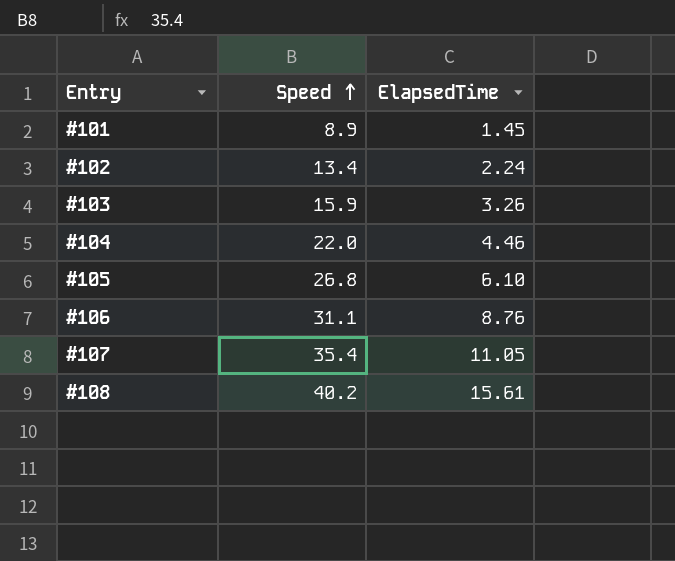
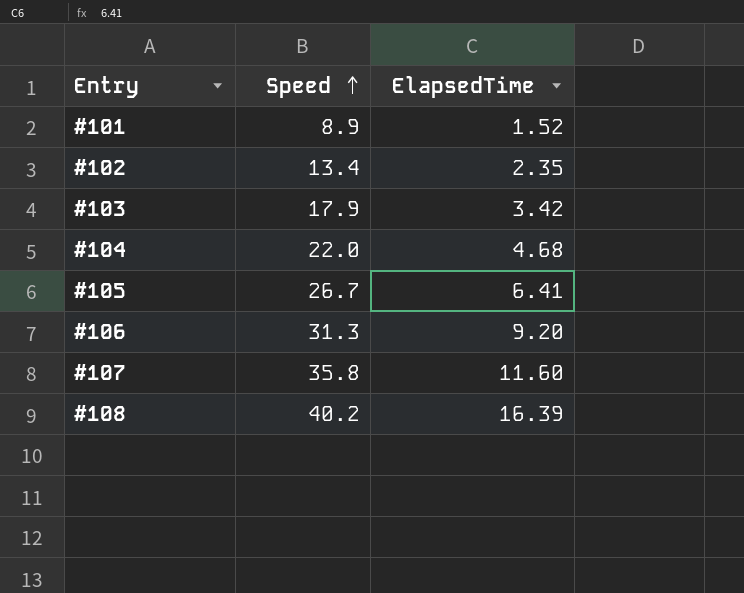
#101 | ElapsedTime: 1.45 -> 1.52
#102 | ElapsedTime: 2.24 -> 2.35
#103 | Speed: 15.9 -> 17.9
#103 | ElapsedTime: 3.26 -> 3.42
#104 | ElapsedTime: 4.46 -> 4.68
#105 | Speed: 26.8 -> 26.7
#105 | ElapsedTime: 6.10 -> 6.41
#106 | Speed: 31.1 -> 31.3
#106 | ElapsedTime: 8.76 -> 9.20
#107 | Speed: 35.4 -> 35.8
#107 | ElapsedTime: 11.05 -> 11.60
#108 | ElapsedTime: 15.61 -> 16.39

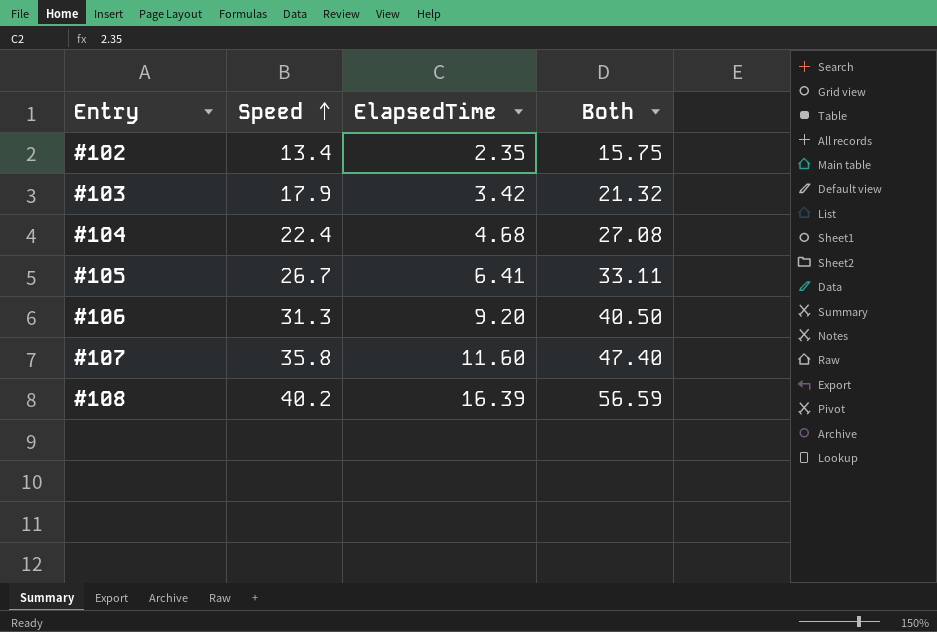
column Both | formula: none -> [Speed] + [ElapsedTime]
row #101: 8.9 | 1.52 -> none
#104 | Speed: 22.0 -> 22.4

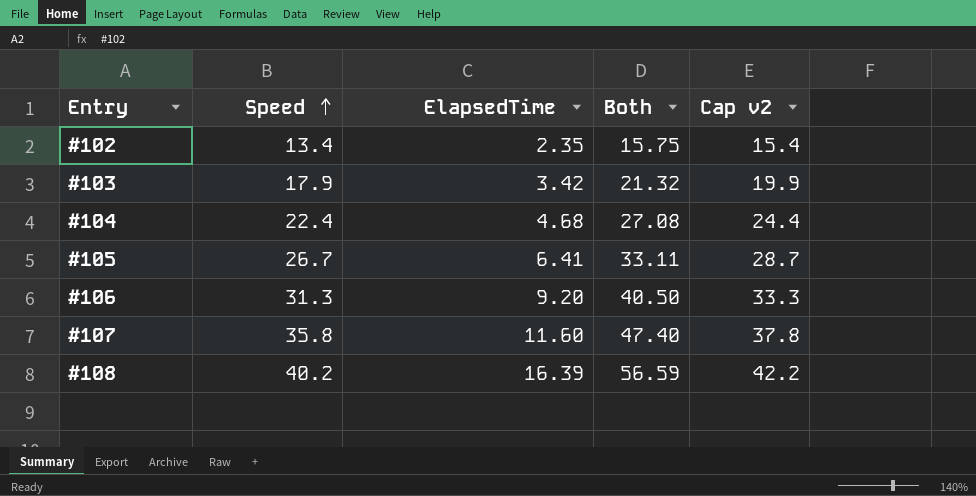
column Cap v2 | formula: none -> [Speed] + 2

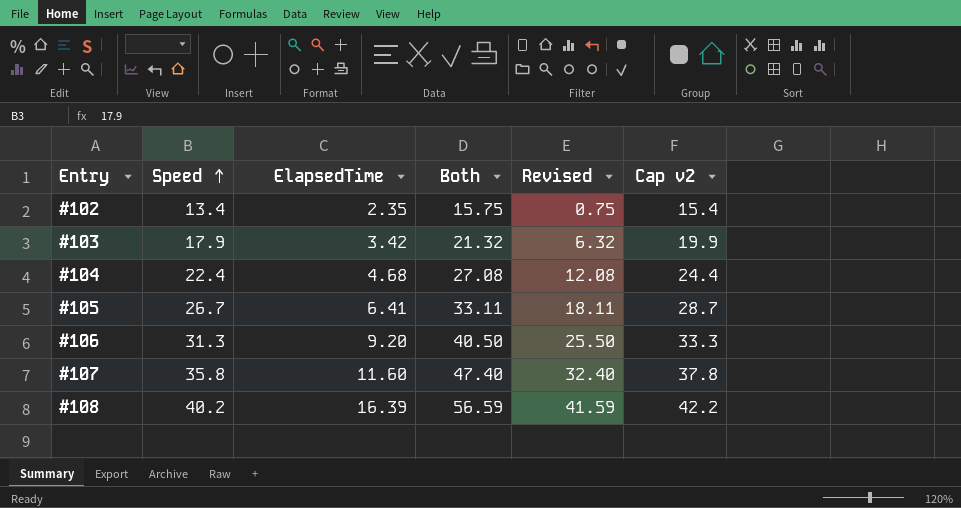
column Revised | formula: none -> [Both] - 15

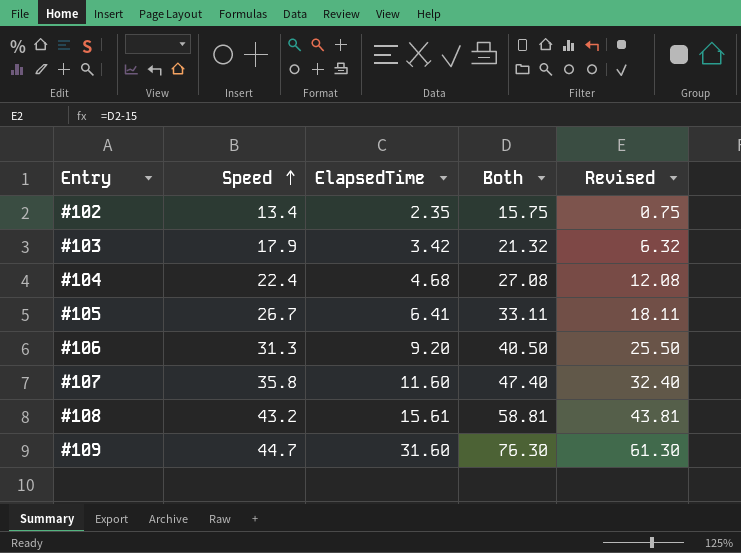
column Cap v2 | formula: [Speed] + 2 -> none
#108 | Speed: 40.2 -> 43.2
#108 | ElapsedTime: 16.39 -> 15.61
#108 | Both: 56.59 -> 58.81
#108 | Revised: 41.59 -> 43.81
row #109: none -> 44.7 | 31.60 | 76.30 | 61.30

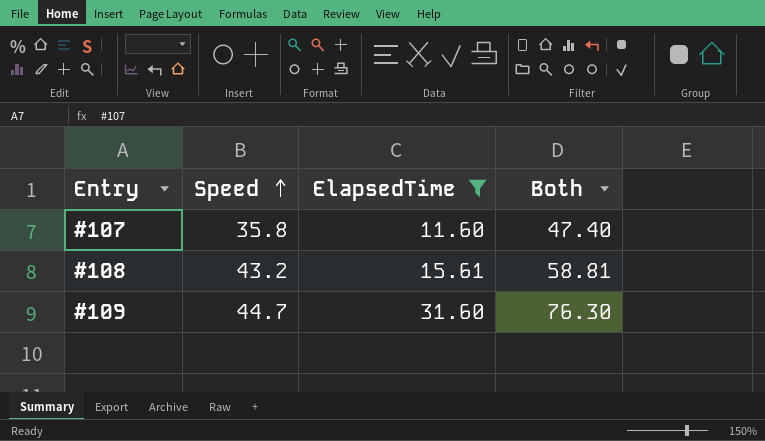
filter: none -> ElapsedTime >= 11.60
column Revised | formula: [Both] - 15 -> none

